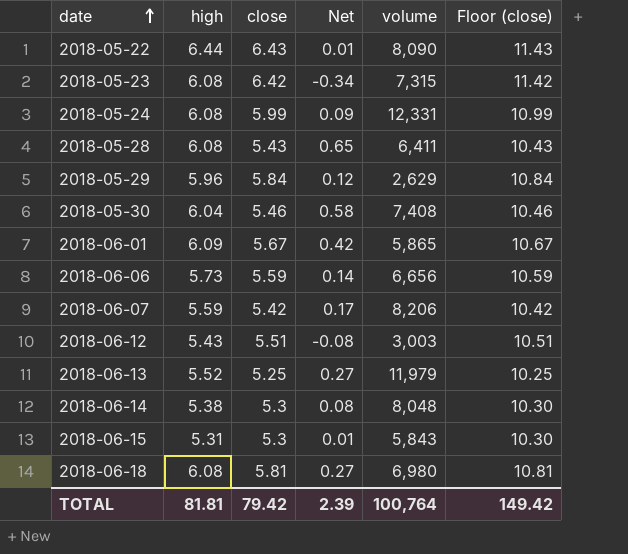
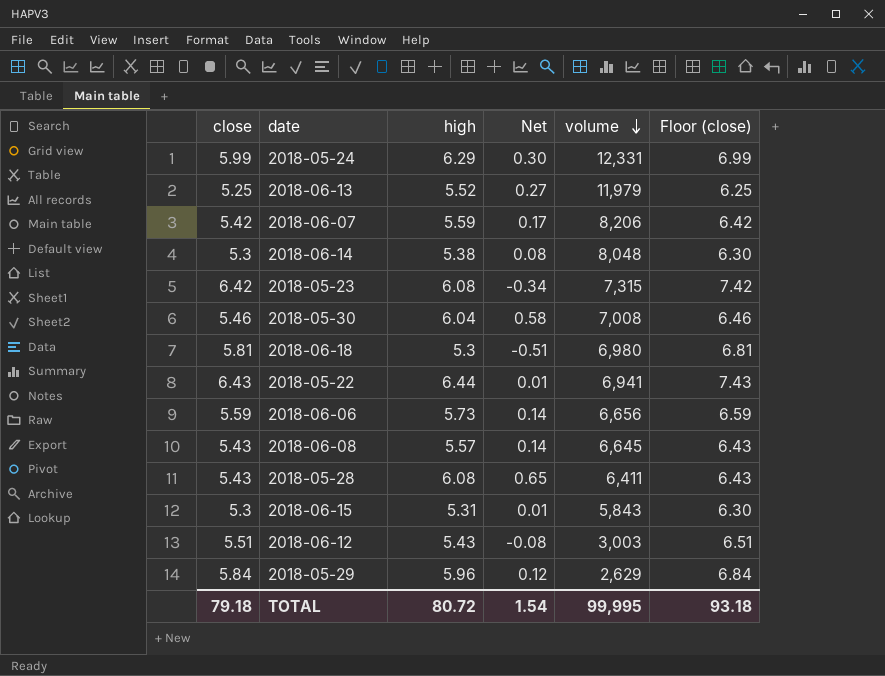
row order: date ascending -> volume descending
column close | position: 3 -> 1
column Floor (close) | formula: [close] + 5 -> [close] + 1
row 2018-06-01: 6.09 | 5.67 | 0.42 | 5,865 | 10.67 -> none
2018-05-24 | high: 6.08 -> 6.29
2018-05-24 | Net: 0.09 -> 0.30
2018-05-30 | volume: 7,408 -> 7,008
2018-06-18 | high: 6.08 -> 5.3
2018-06-18 | Net: 0.27 -> -0.51
2018-05-22 | volume: 8,090 -> 6,941
row 2018-06-08: none -> 5.43 | 5.57 | 0.14 | 6,645 | 6.43
TOTAL | close: 79.42 -> 79.18
TOTAL | high: 81.81 -> 80.72
TOTAL | Net: 2.39 -> 1.54
TOTAL | volume: 100,764 -> 99,995
TOTAL | Floor (close): 149.42 -> 93.18

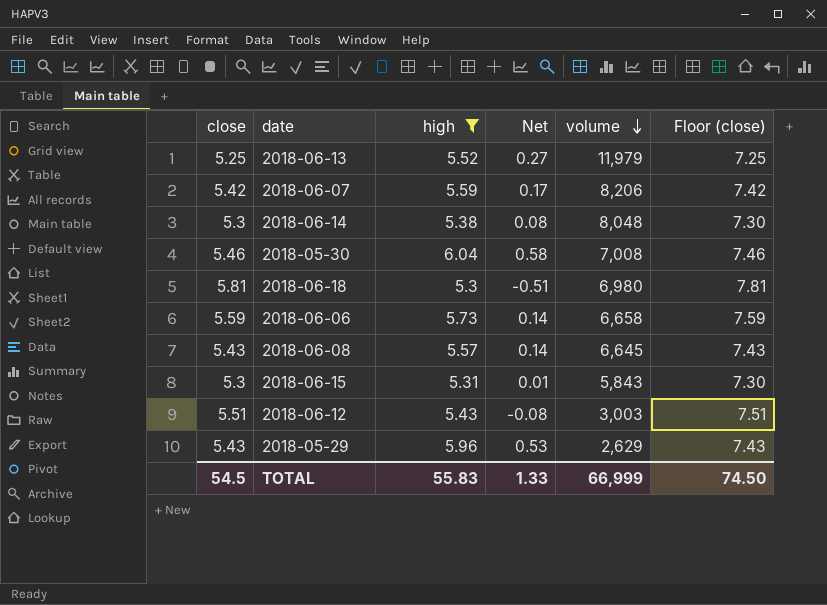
filter: none -> high <= 6.04
column Floor (close) | formula: [close] + 1 -> [close] + 2
2018-06-06 | volume: 6,656 -> 6,658
2018-05-29 | close: 5.84 -> 5.43
2018-05-29 | Net: 0.12 -> 0.53
TOTAL | close: 79.18 -> 54.5
TOTAL | high: 80.72 -> 55.83
TOTAL | Net: 1.54 -> 1.33
TOTAL | volume: 99,995 -> 66,999
TOTAL | Floor (close): 93.18 -> 74.50

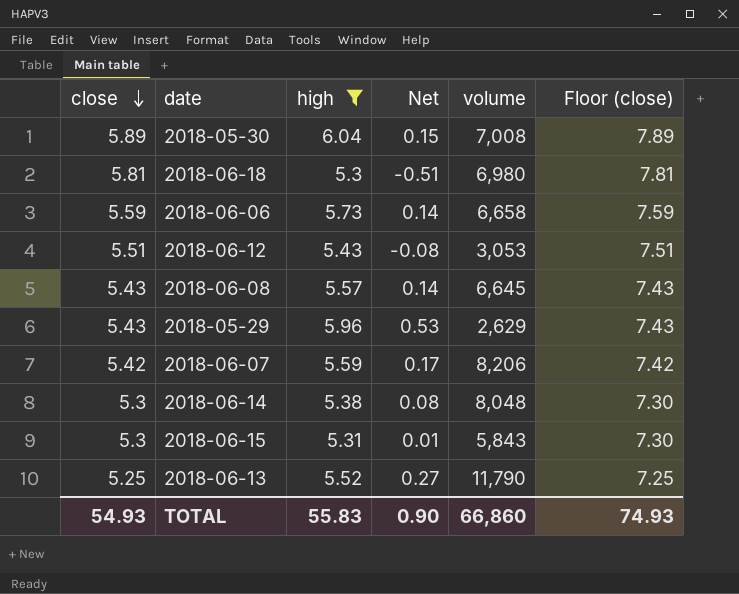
row order: volume descending -> close descending
2018-05-30 | close: 5.46 -> 5.89
2018-05-30 | Net: 0.58 -> 0.15
2018-05-30 | Floor (close): 7.46 -> 7.89
2018-06-12 | volume: 3,003 -> 3,053
2018-06-13 | volume: 11,979 -> 11,790
TOTAL | close: 54.5 -> 54.93
TOTAL | Net: 1.33 -> 0.90
TOTAL | volume: 66,999 -> 66,860
TOTAL | Floor (close): 74.50 -> 74.93

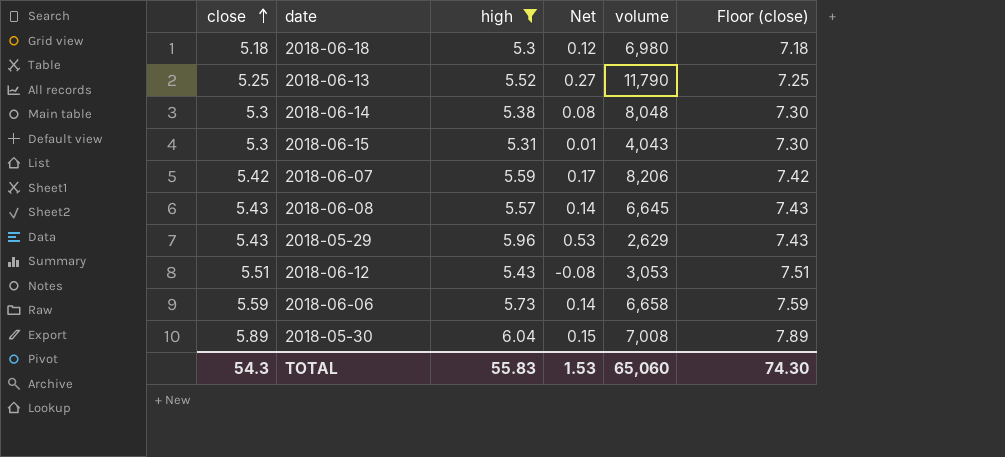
row order: close descending -> close ascending
2018-06-18 | close: 5.81 -> 5.18
2018-06-18 | Net: -0.51 -> 0.12
2018-06-18 | Floor (close): 7.81 -> 7.18
2018-06-15 | volume: 5,843 -> 4,043
TOTAL | close: 54.93 -> 54.3
TOTAL | Net: 0.90 -> 1.53
TOTAL | volume: 66,860 -> 65,060
TOTAL | Floor (close): 74.93 -> 74.30

